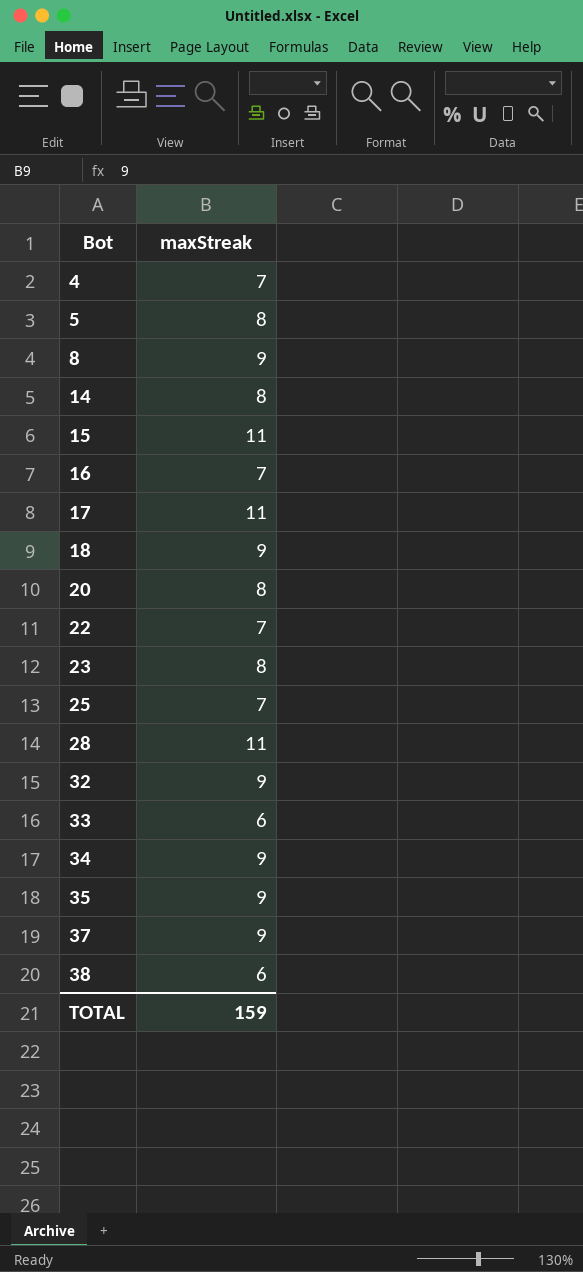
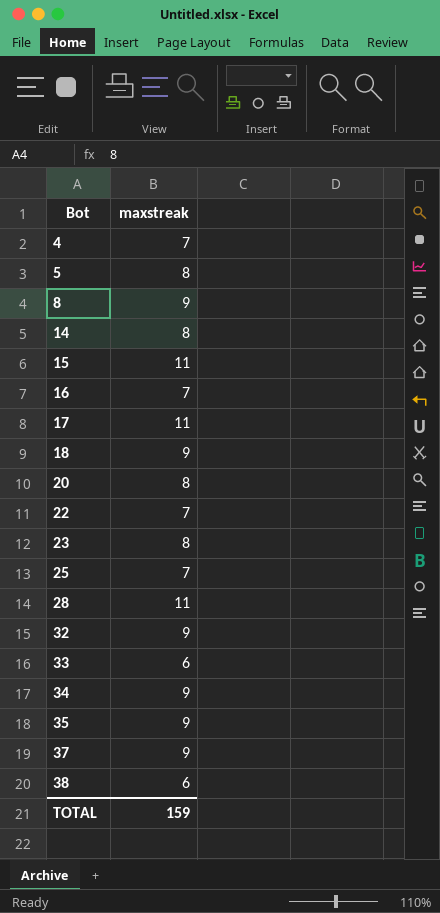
column name: maxStreak -> maxstreak

